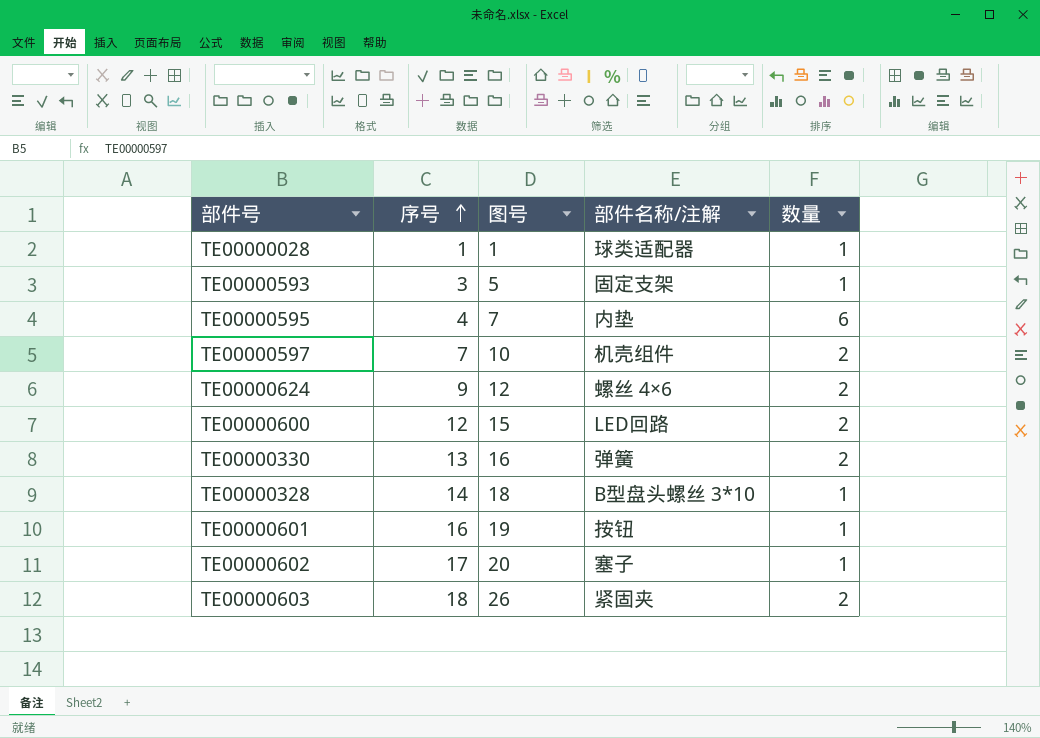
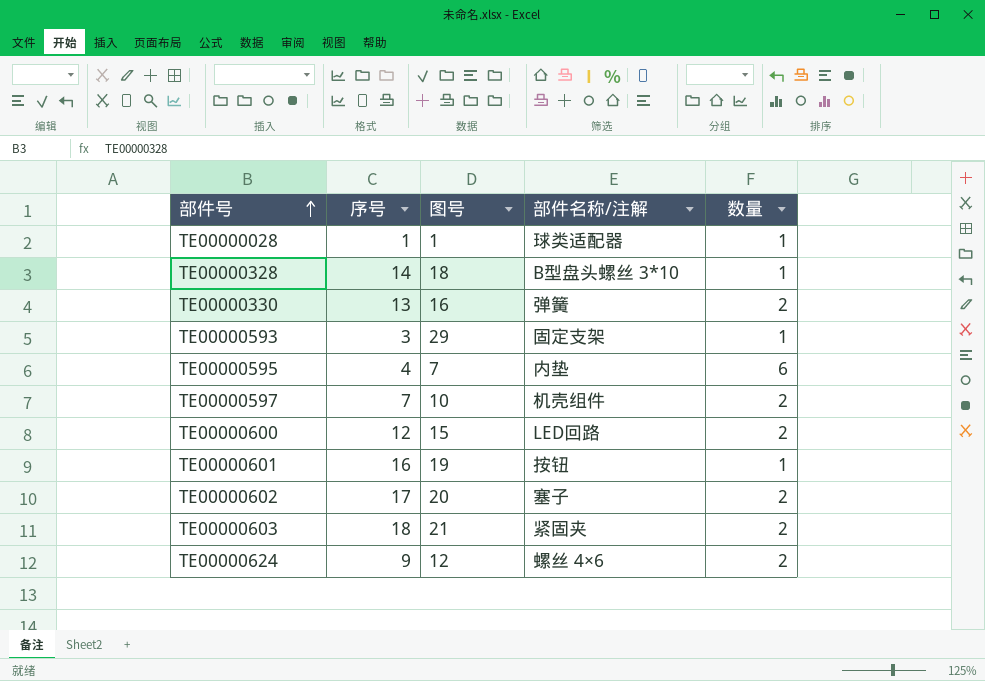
row order: 序号 ascending -> 部件号 ascending
TE00000593 | 图号: 5 -> 29
TE00000602 | 数量: 1 -> 2
TE00000603 | 图号: 26 -> 21

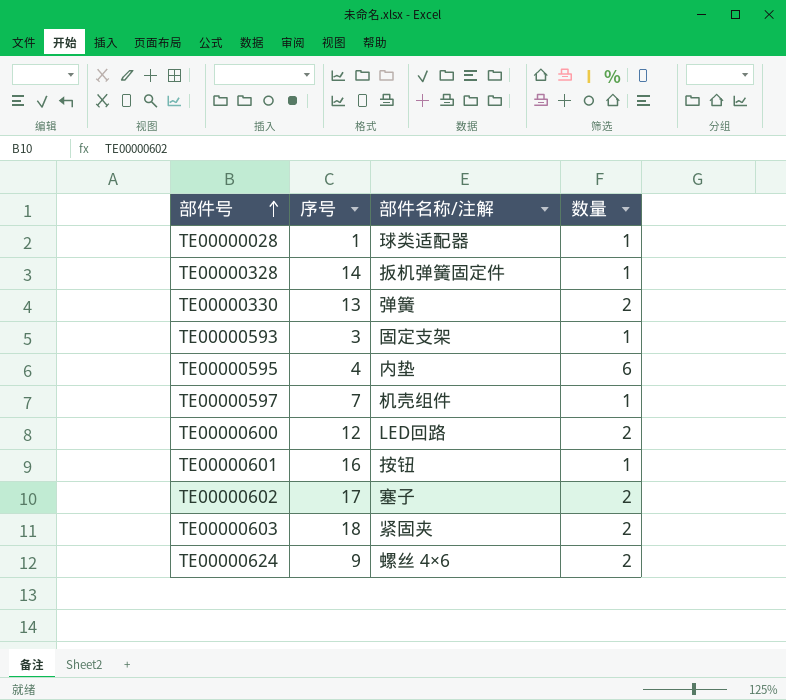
column 图号 | position: 3 -> none
TE00000328 | 部件名称/注解: B型盘头螺丝 3*10 -> 扳机弹簧固定件
TE00000597 | 数量: 2 -> 1

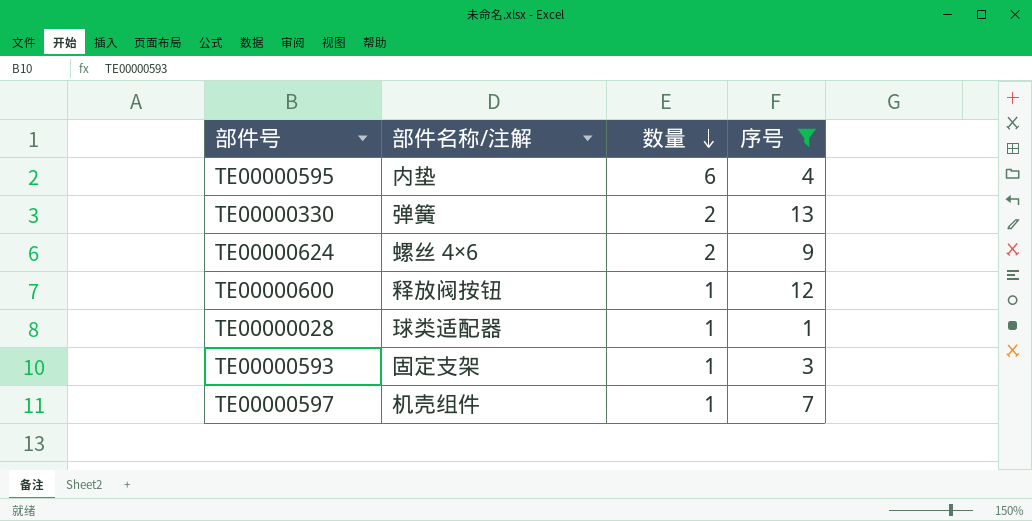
filter: none -> 序号 <= 13
row order: 部件号 ascending -> 数量 descending
column 序号 | position: 2 -> 4
TE00000600 | 部件名称/注解: LED回路 -> 释放阀按钮
TE00000600 | 数量: 2 -> 1

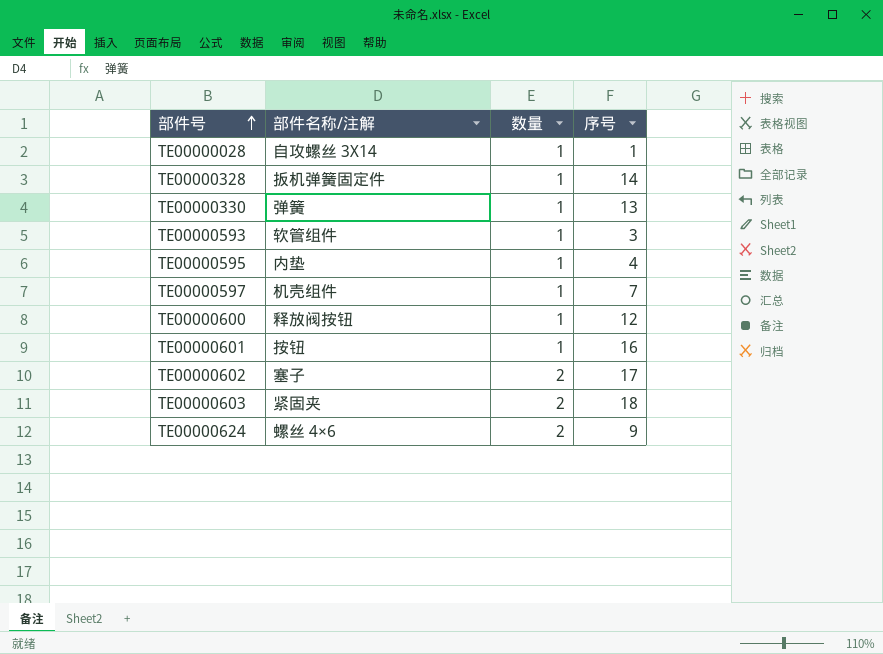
filter: 序号 <= 13 -> none
row order: 数量 descending -> 部件号 ascending
TE00000028 | 部件名称/注解: 球类适配器 -> 自攻螺丝 3X14
TE00000330 | 数量: 2 -> 1
TE00000593 | 部件名称/注解: 固定支架 -> 软管组件
TE00000595 | 数量: 6 -> 1

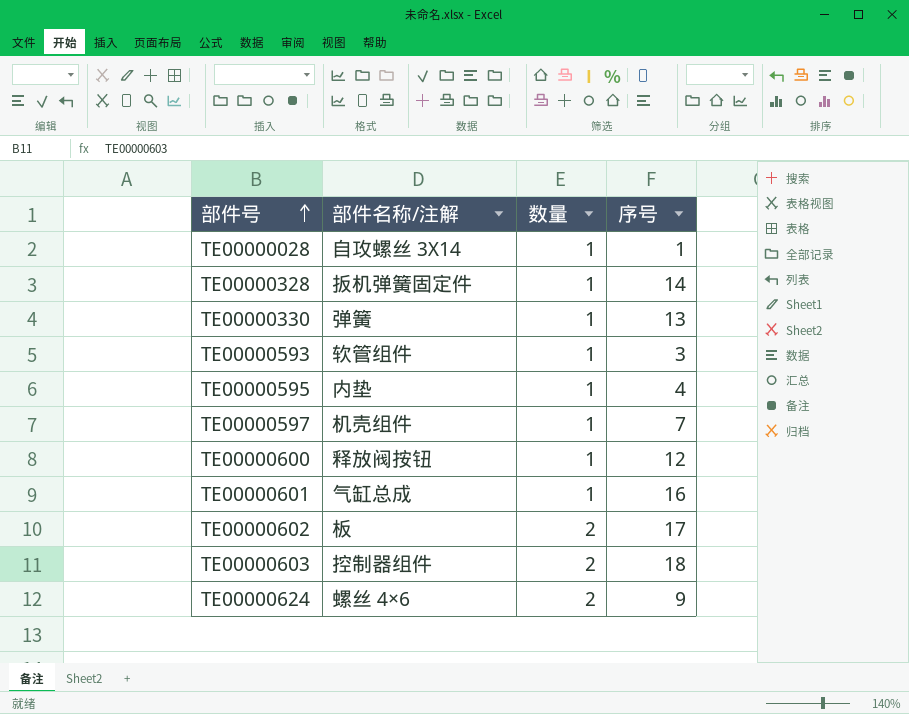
TE00000601 | 部件名称/注解: 按钮 -> 气缸总成
TE00000602 | 部件名称/注解: 塞子 -> 板
TE00000603 | 部件名称/注解: 紧固夹 -> 控制器组件

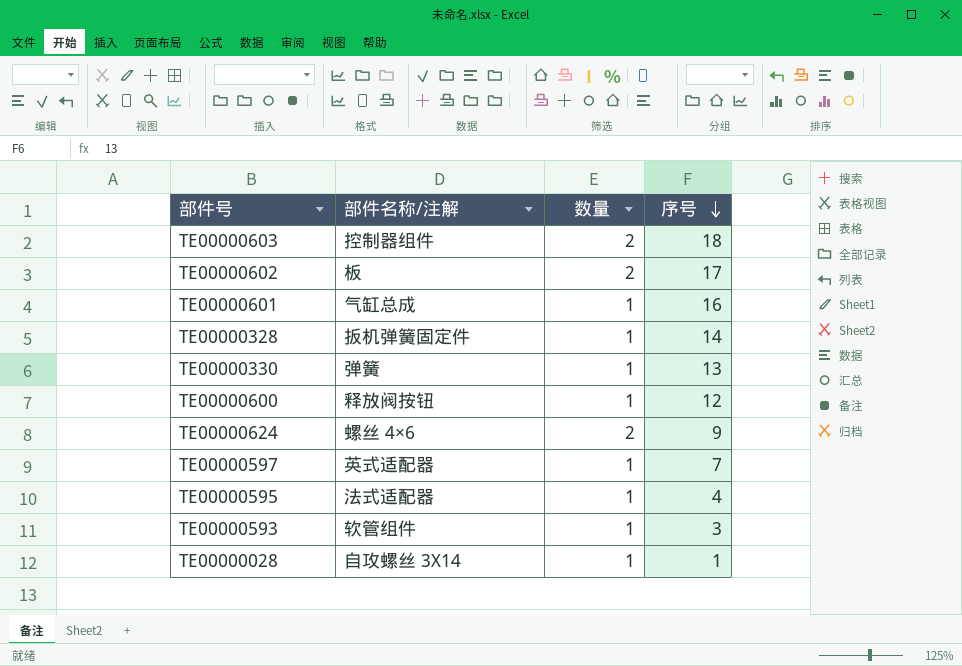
row order: 部件号 ascending -> 序号 descending
TE00000597 | 部件名称/注解: 机壳组件 -> 英式适配器
TE00000595 | 部件名称/注解: 内垫 -> 法式适配器

